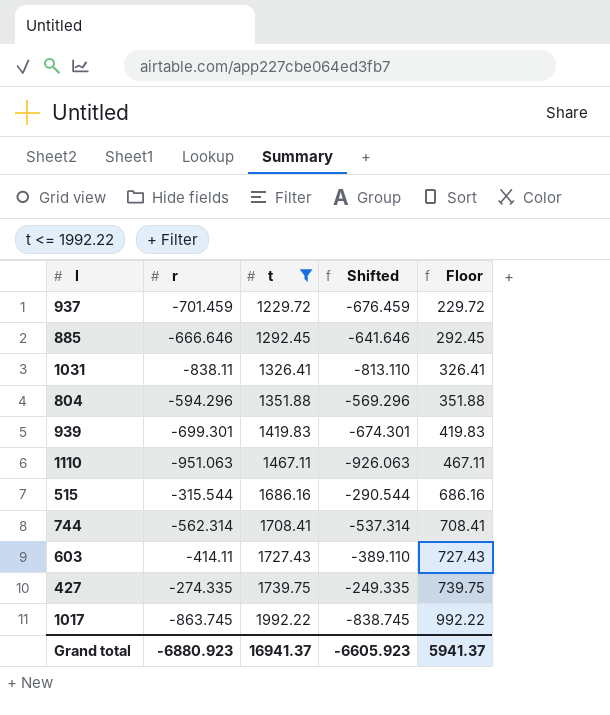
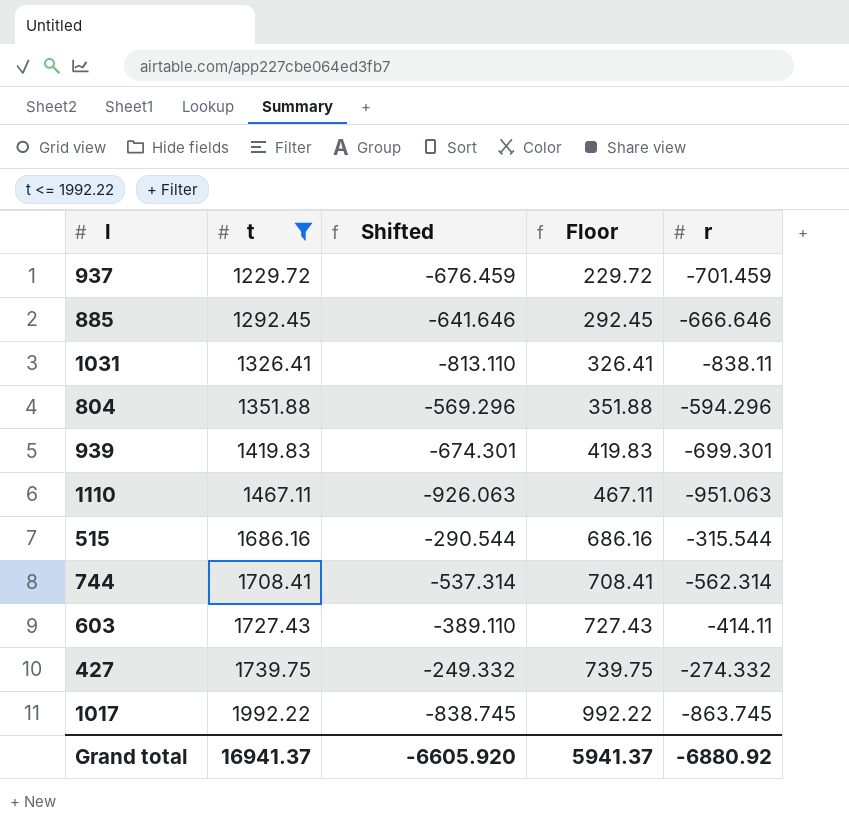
column r | position: 2 -> 5
427 | Shifted: -249.335 -> -249.332
427 | r: -274.335 -> -274.332
Grand total | Shifted: -6605.923 -> -6605.920
Grand total | r: -6880.923 -> -6880.92

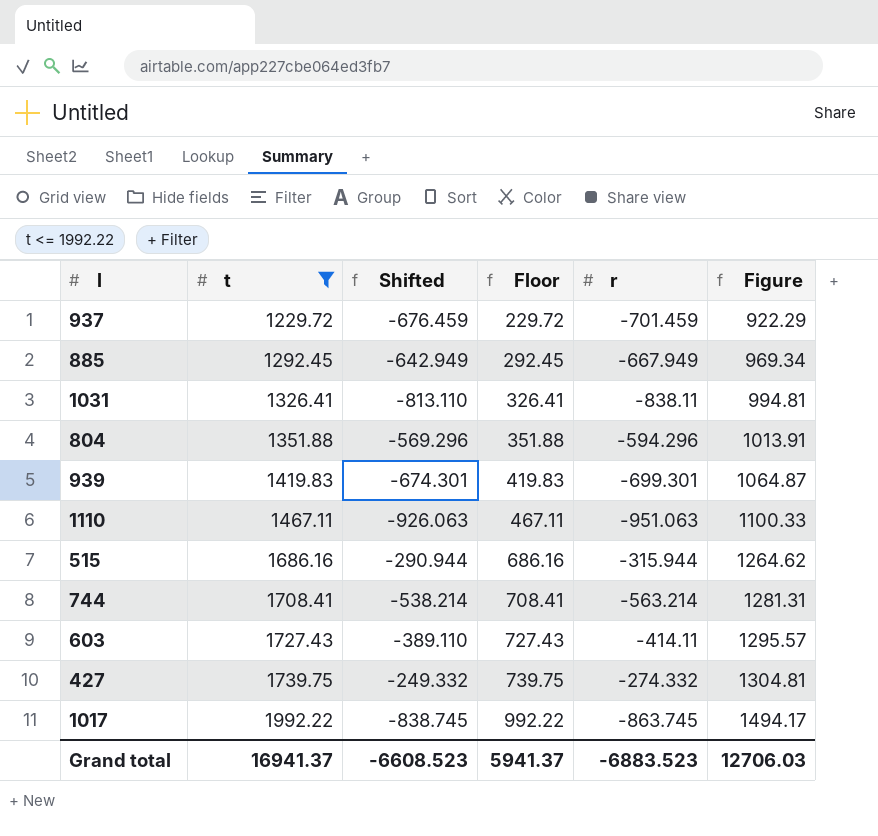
column Figure | formula: none -> [t] * 0.75
885 | Shifted: -641.646 -> -642.949
885 | r: -666.646 -> -667.949
515 | Shifted: -290.544 -> -290.944
515 | r: -315.544 -> -315.944
744 | Shifted: -537.314 -> -538.214
744 | r: -562.314 -> -563.214
Grand total | Shifted: -6605.920 -> -6608.523
Grand total | r: -6880.92 -> -6883.523

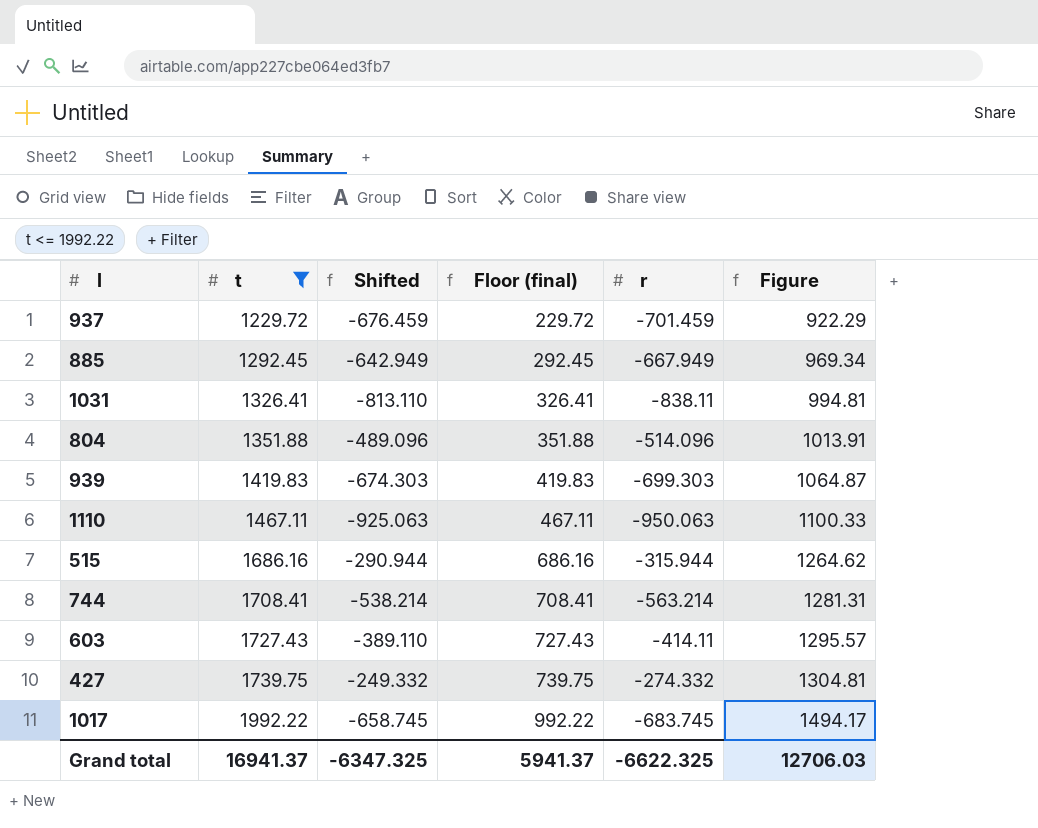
column name: Floor -> Floor (final)
804 | Shifted: -569.296 -> -489.096
804 | r: -594.296 -> -514.096
939 | Shifted: -674.301 -> -674.303
939 | r: -699.301 -> -699.303
1110 | Shifted: -926.063 -> -925.063
1110 | r: -951.063 -> -950.063
1017 | Shifted: -838.745 -> -658.745
1017 | r: -863.745 -> -683.745
Grand total | Shifted: -6608.523 -> -6347.325
Grand total | r: -6883.523 -> -6622.325

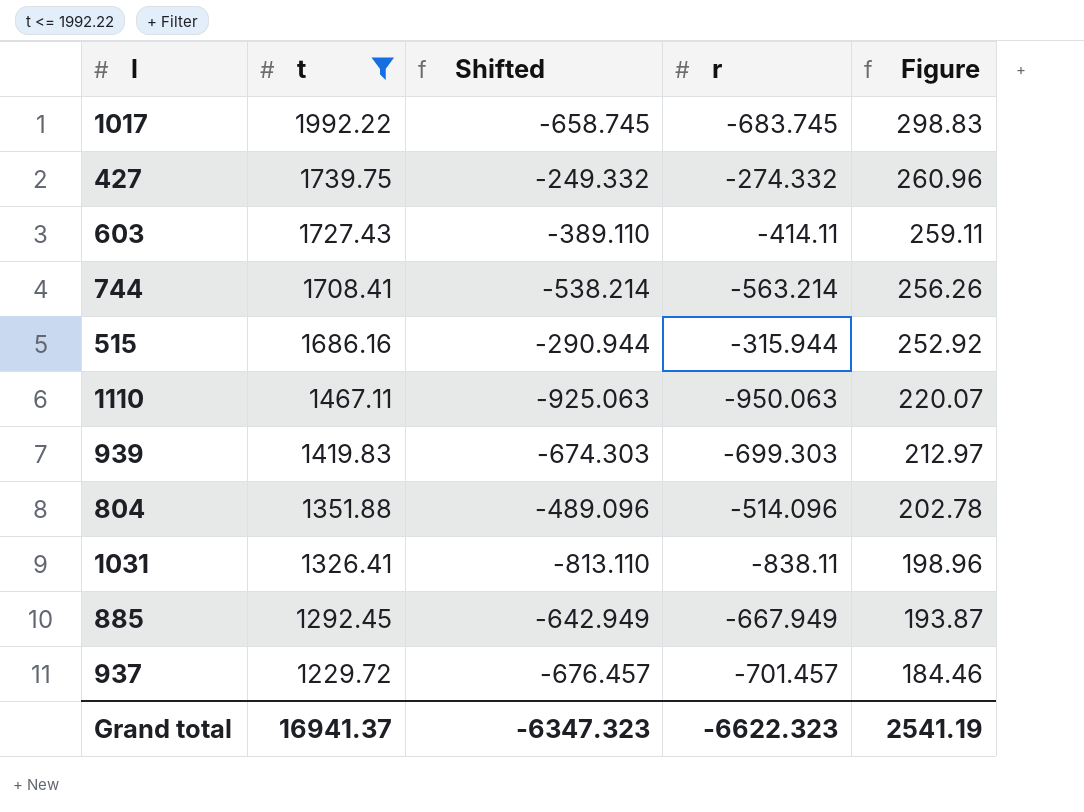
row order: t ascending -> t descending
column Floor (final) | formula: [t] - 1000 -> none
column Figure | formula: [t] * 0.75 -> [t] * 0.15
937 | Shifted: -676.459 -> -676.457
937 | r: -701.459 -> -701.457
Grand total | Shifted: -6347.325 -> -6347.323
Grand total | r: -6622.325 -> -6622.323
Grand total | Figure: 12706.03 -> 2541.19

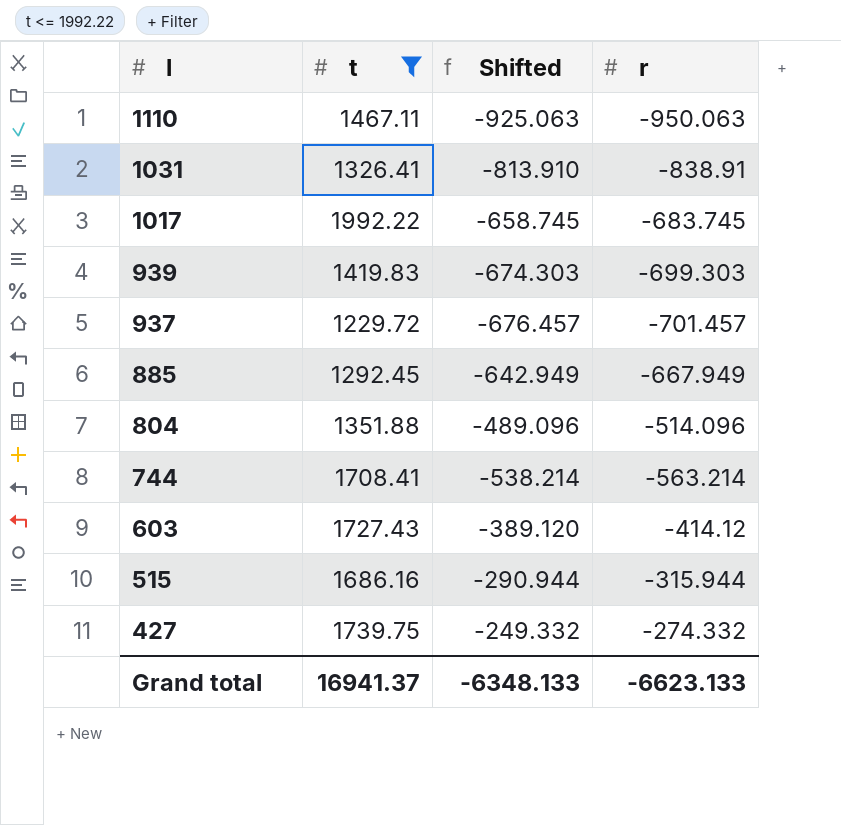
row order: t descending -> l descending
column Figure | formula: [t] * 0.15 -> none
1031 | Shifted: -813.110 -> -813.910
1031 | r: -838.11 -> -838.91
603 | Shifted: -389.110 -> -389.120
603 | r: -414.11 -> -414.12
Grand total | Shifted: -6347.323 -> -6348.133
Grand total | r: -6622.323 -> -6623.133

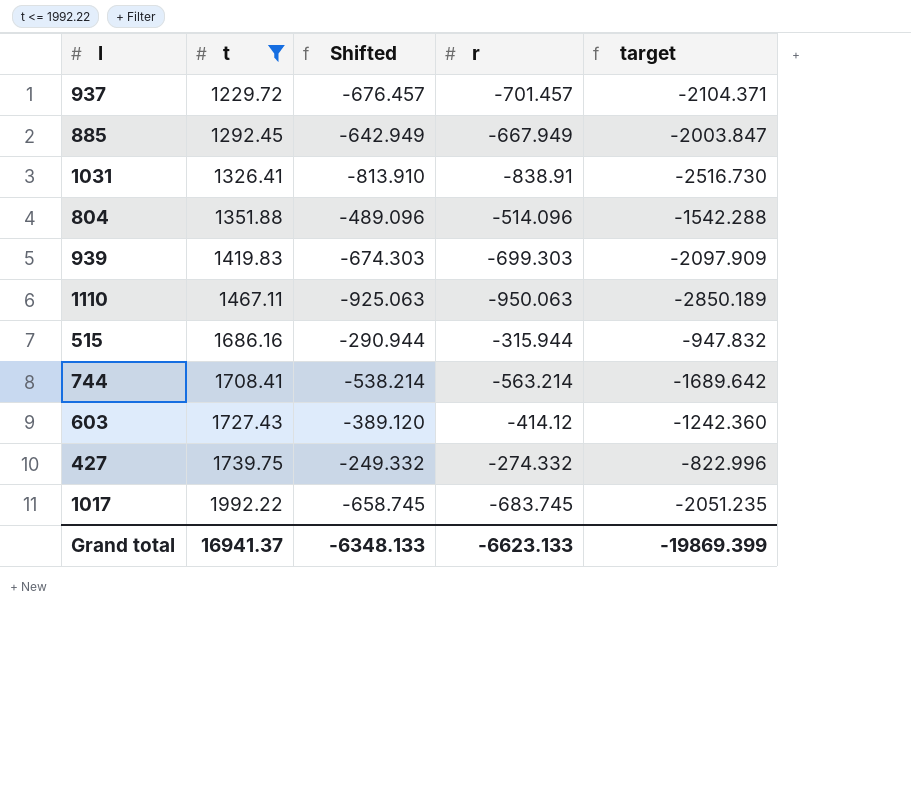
row order: l descending -> t ascending
column target | formula: none -> [r] * 3

